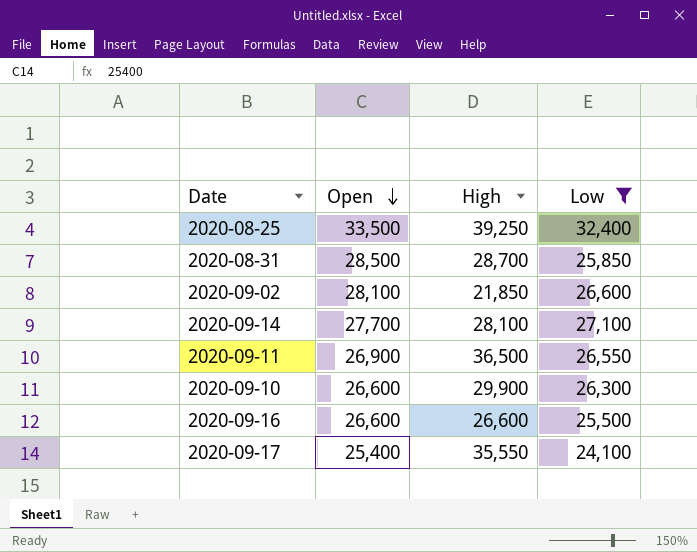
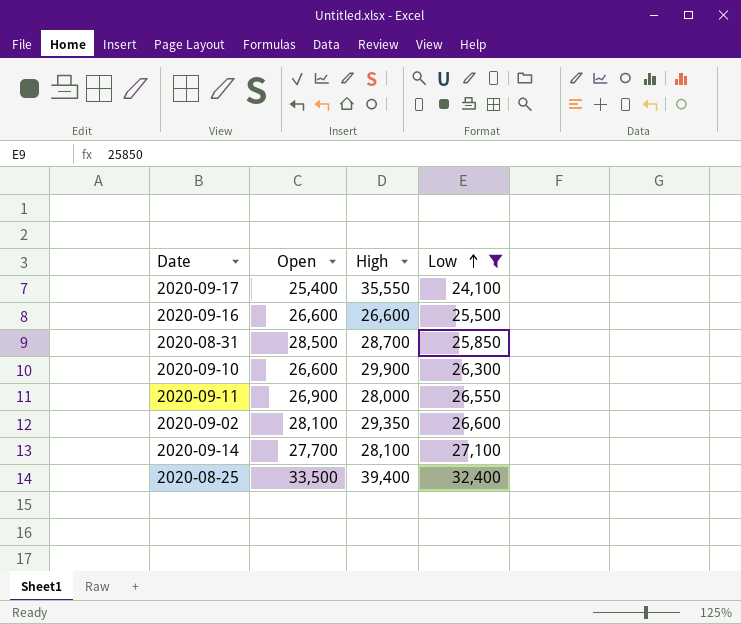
row order: Open descending -> Low ascending
2020-09-11 | High: 36,500 -> 28,000
2020-09-02 | High: 21,850 -> 29,350
2020-08-25 | High: 39,250 -> 39,400

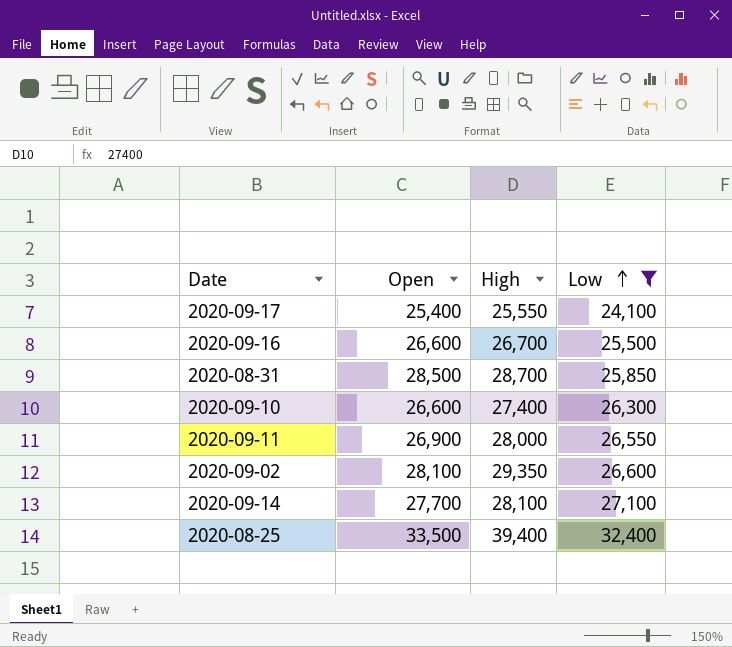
2020-09-17 | High: 35,550 -> 25,550
2020-09-16 | High: 26,600 -> 26,700
2020-09-10 | High: 29,900 -> 27,400

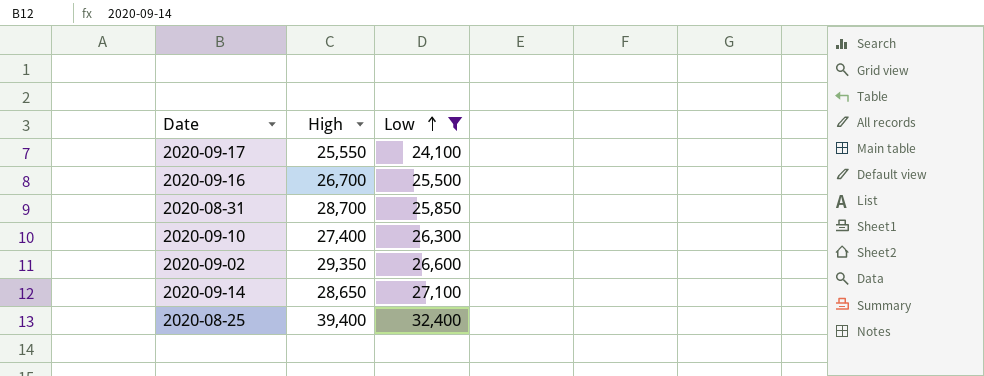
column Open | position: 2 -> none
row 2020-09-11: 26,900 | 28,000 | 26,550 -> none
2020-09-14 | High: 28,100 -> 28,650

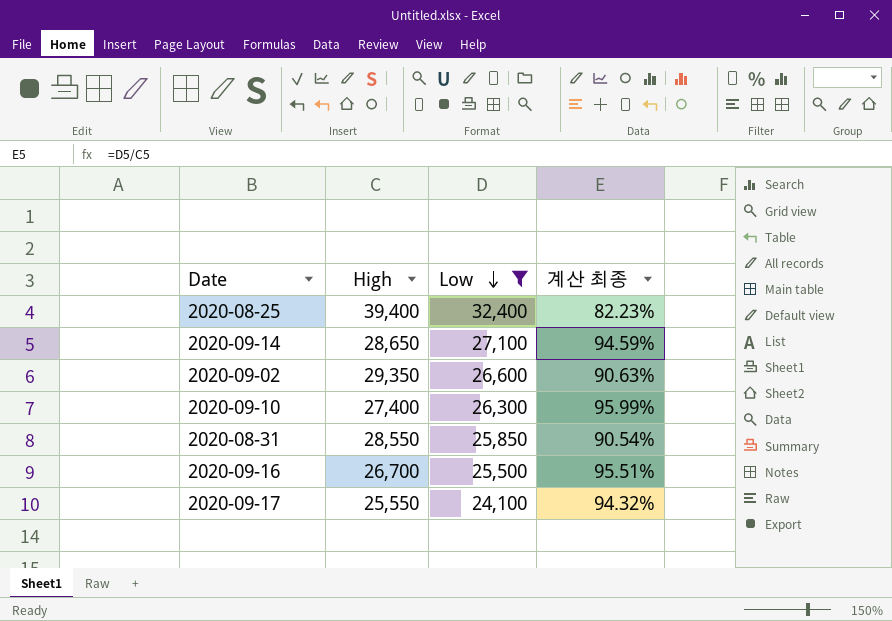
row order: Low ascending -> Low descending
column 계산 최종 | formula: none -> [Low] / [High]
2020-08-31 | High: 28,700 -> 28,550

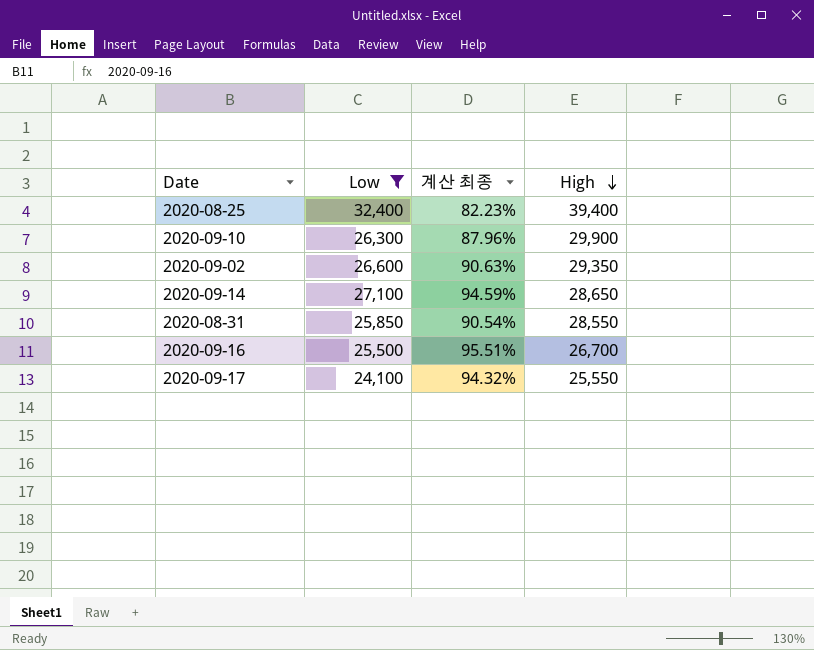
row order: Low descending -> High descending
column High | position: 2 -> 4
2020-09-10 | 계산 최종: 95.99% -> 87.96%
2020-09-10 | High: 27,400 -> 29,900

